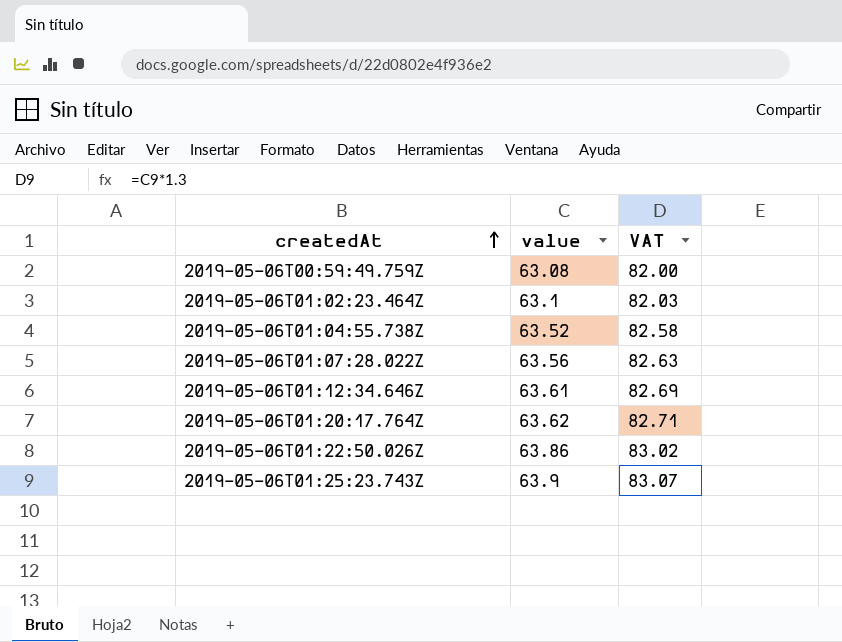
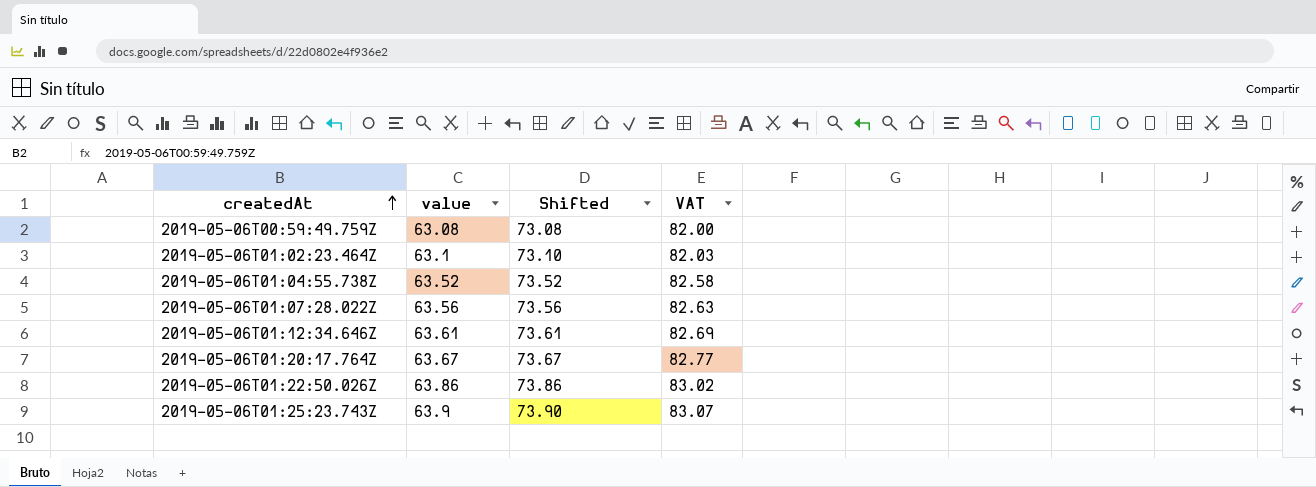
column Shifted | formula: none -> [value] + 10
2019-05-06T01:20:17.764Z | value: 63.62 -> 63.67
2019-05-06T01:20:17.764Z | VAT: 82.71 -> 82.77

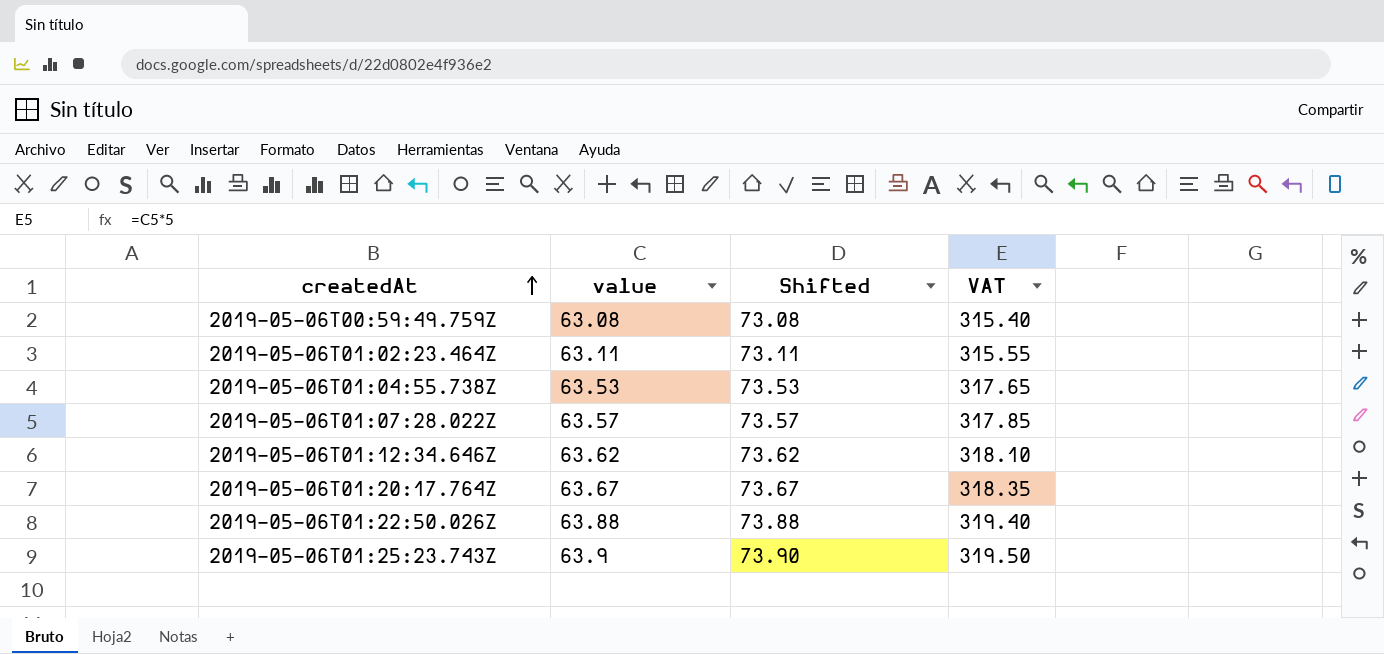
column VAT | formula: [value] * 1.3 -> [value] * 5
2019-05-06T01:02:23.464Z | value: 63.1 -> 63.11
2019-05-06T01:02:23.464Z | Shifted: 73.10 -> 73.11
2019-05-06T01:04:55.738Z | value: 63.52 -> 63.53
2019-05-06T01:04:55.738Z | Shifted: 73.52 -> 73.53
2019-05-06T01:07:28.022Z | value: 63.56 -> 63.57
2019-05-06T01:07:28.022Z | Shifted: 73.56 -> 73.57
2019-05-06T01:12:34.646Z | value: 63.61 -> 63.62
2019-05-06T01:12:34.646Z | Shifted: 73.61 -> 73.62
2019-05-06T01:22:50.026Z | value: 63.86 -> 63.88
2019-05-06T01:22:50.026Z | Shifted: 73.86 -> 73.88

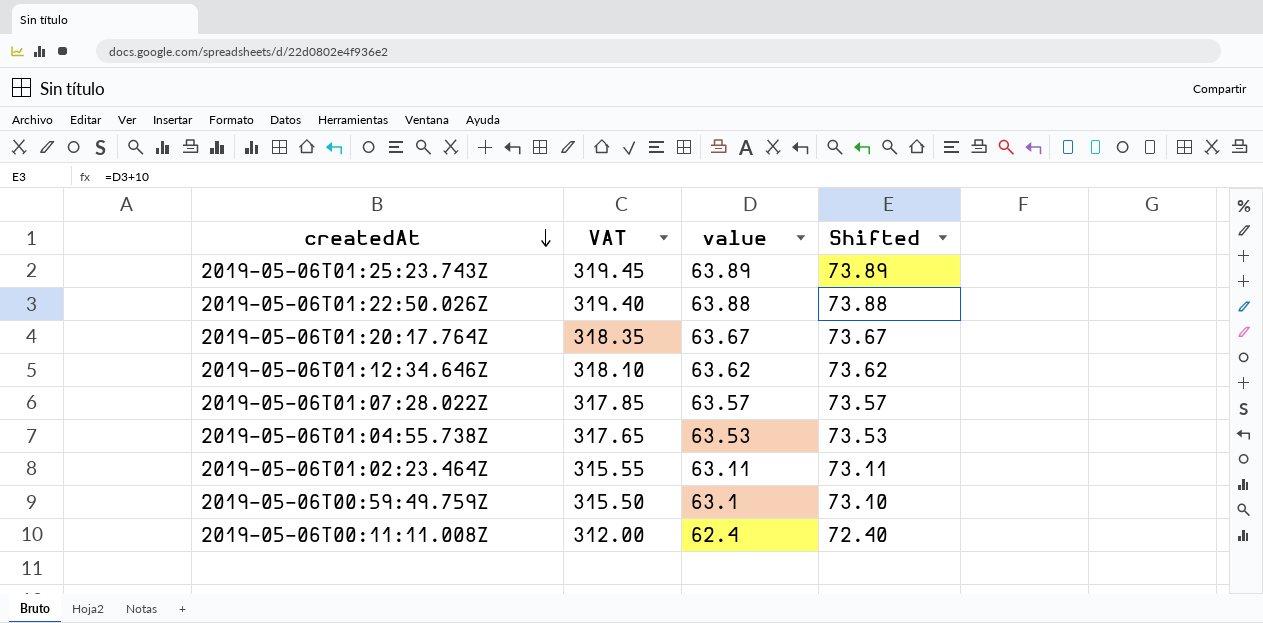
row order: createdAt ascending -> createdAt descending
column VAT | position: 4 -> 2
2019-05-06T01:25:23.743Z | VAT: 319.50 -> 319.45
2019-05-06T01:25:23.743Z | value: 63.9 -> 63.89
2019-05-06T01:25:23.743Z | Shifted: 73.90 -> 73.89
2019-05-06T00:59:49.759Z | VAT: 315.40 -> 315.50
2019-05-06T00:59:49.759Z | value: 63.08 -> 63.1
2019-05-06T00:59:49.759Z | Shifted: 73.08 -> 73.10
row 2019-05-06T00:11:11.008Z: none -> 312.00 | 62.4 | 72.40

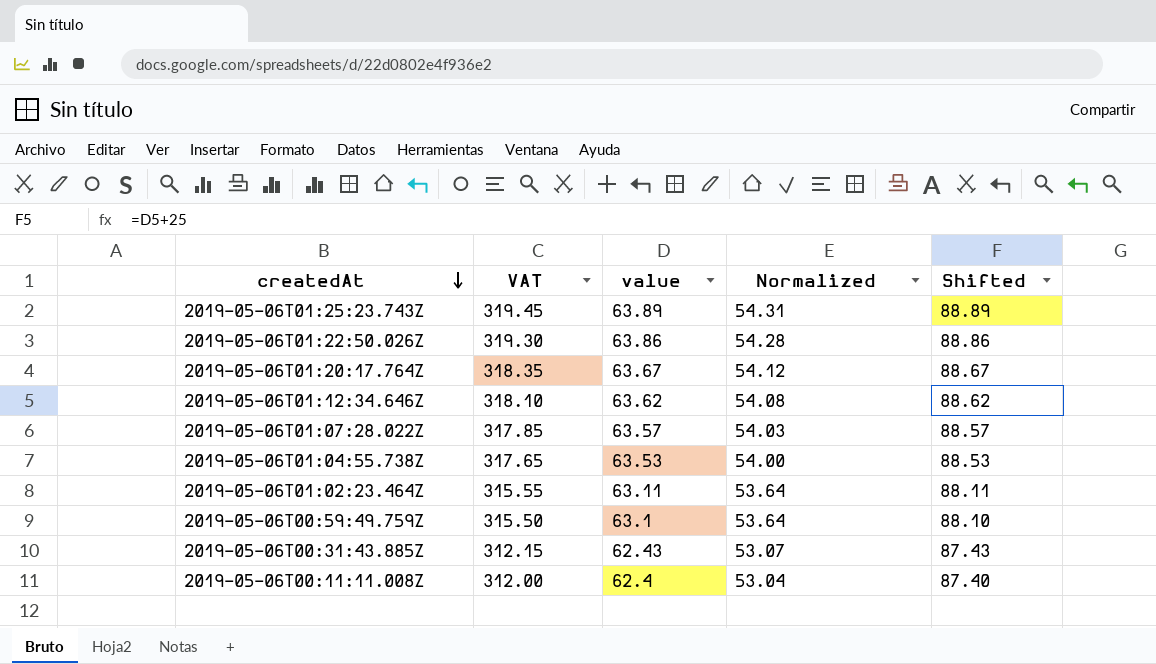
column Normalized | formula: none -> [value] * 0.85
column Shifted | formula: [value] + 10 -> [value] + 25
2019-05-06T01:22:50.026Z | VAT: 319.40 -> 319.30
2019-05-06T01:22:50.026Z | value: 63.88 -> 63.86
row 2019-05-06T00:31:43.885Z: none -> 312.15 | 62.43 | 53.07 | 87.43

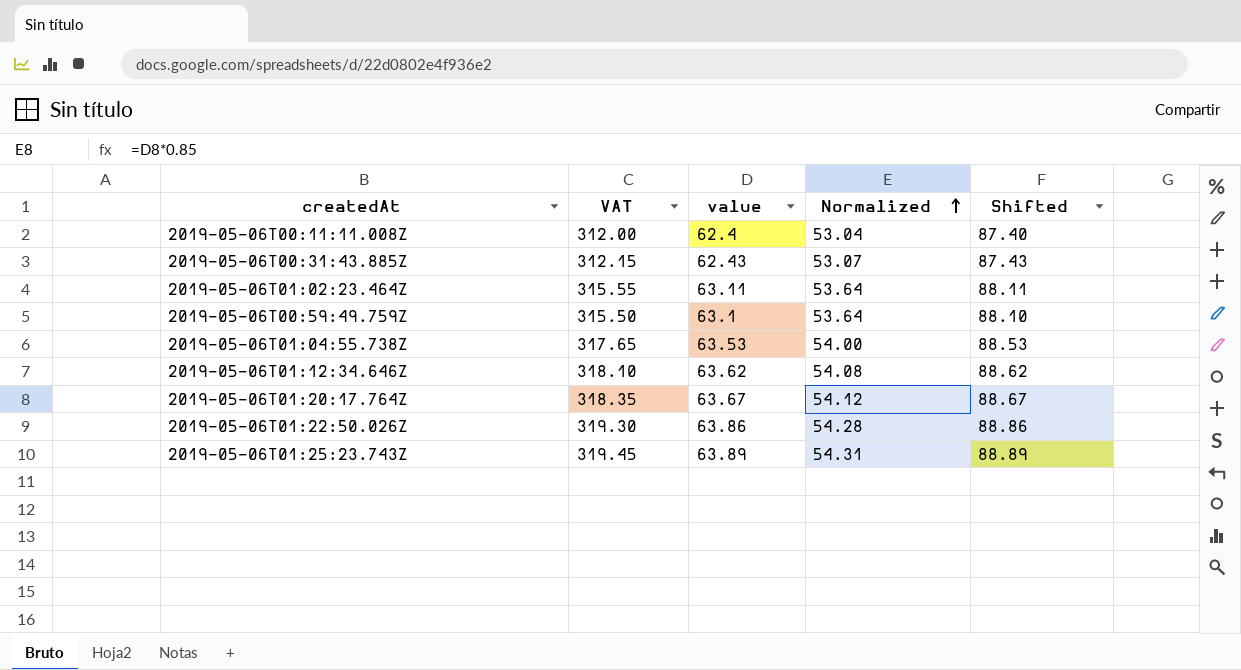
row order: createdAt descending -> Normalized ascending
row 2019-05-06T01:07:28.022Z: 317.85 | 63.57 | 54.03 | 88.57 -> none

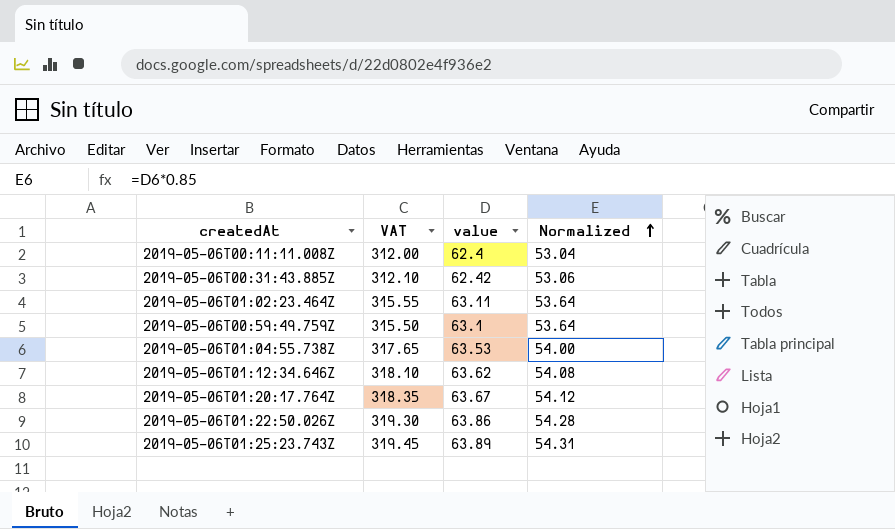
column Shifted | formula: [value] + 25 -> none
2019-05-06T00:31:43.885Z | VAT: 312.15 -> 312.10
2019-05-06T00:31:43.885Z | value: 62.43 -> 62.42
2019-05-06T00:31:43.885Z | Normalized: 53.07 -> 53.06

